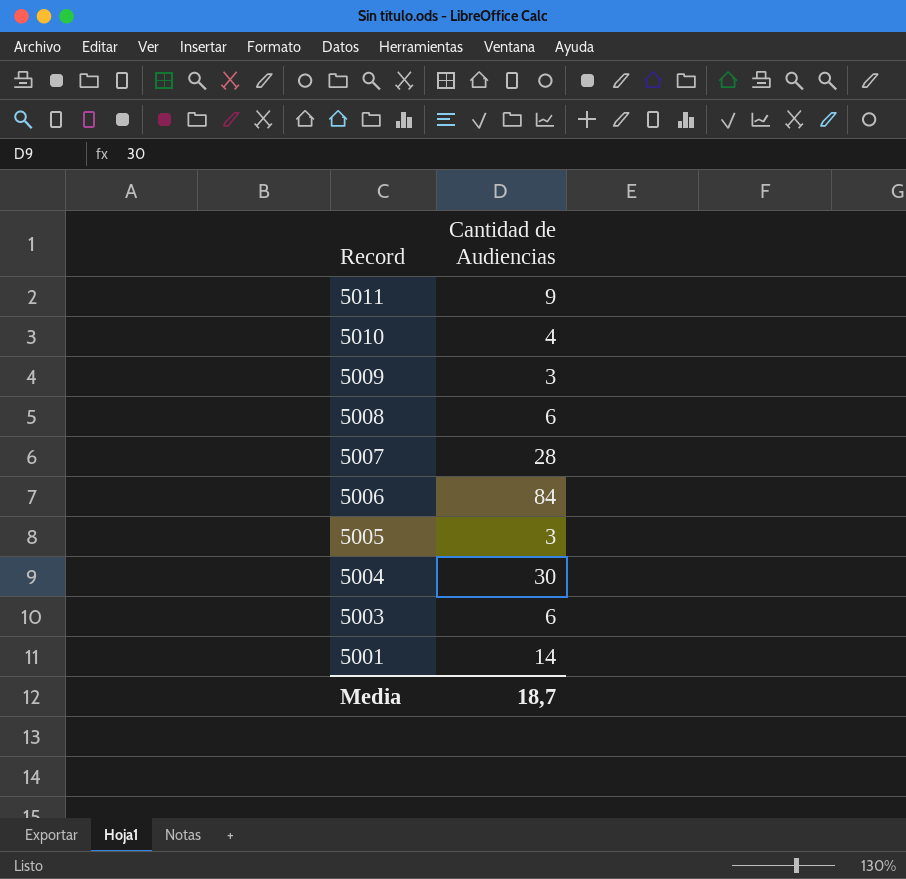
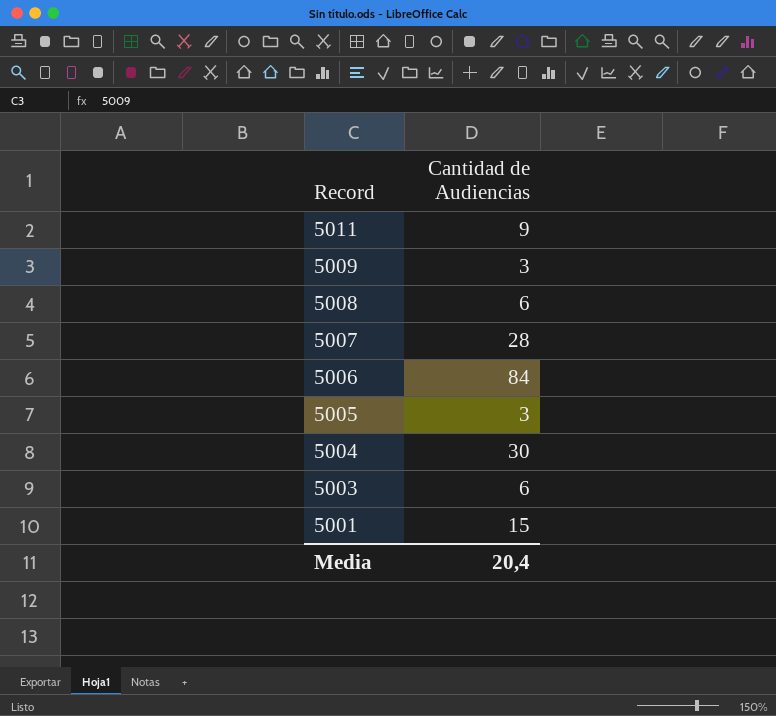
row 5010: 4 -> none
5001 | Cantidad de Audiencias: 14 -> 15
Media | Cantidad de Audiencias: 18,7 -> 20,4

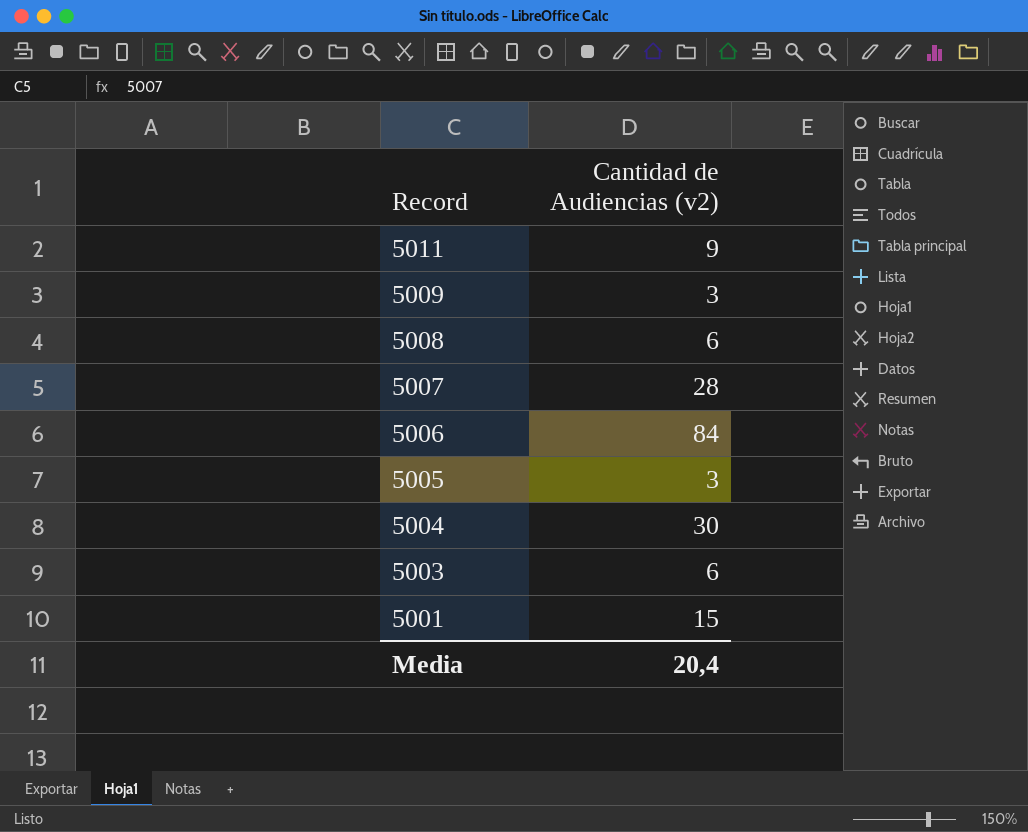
column name: Cantidad de Audiencias -> Cantidad de Audiencias (v2)

